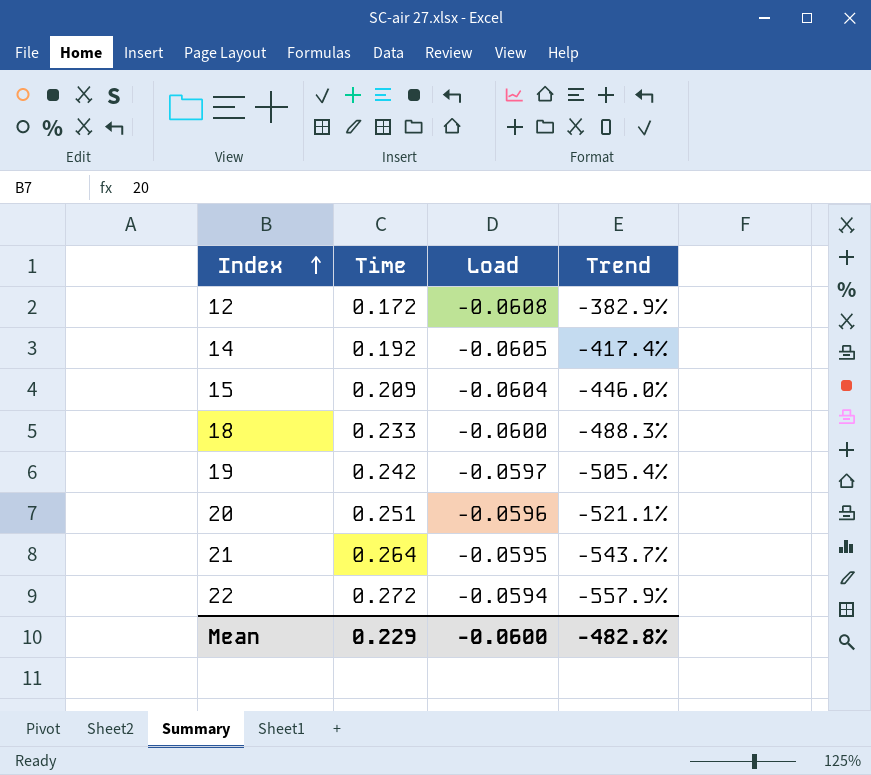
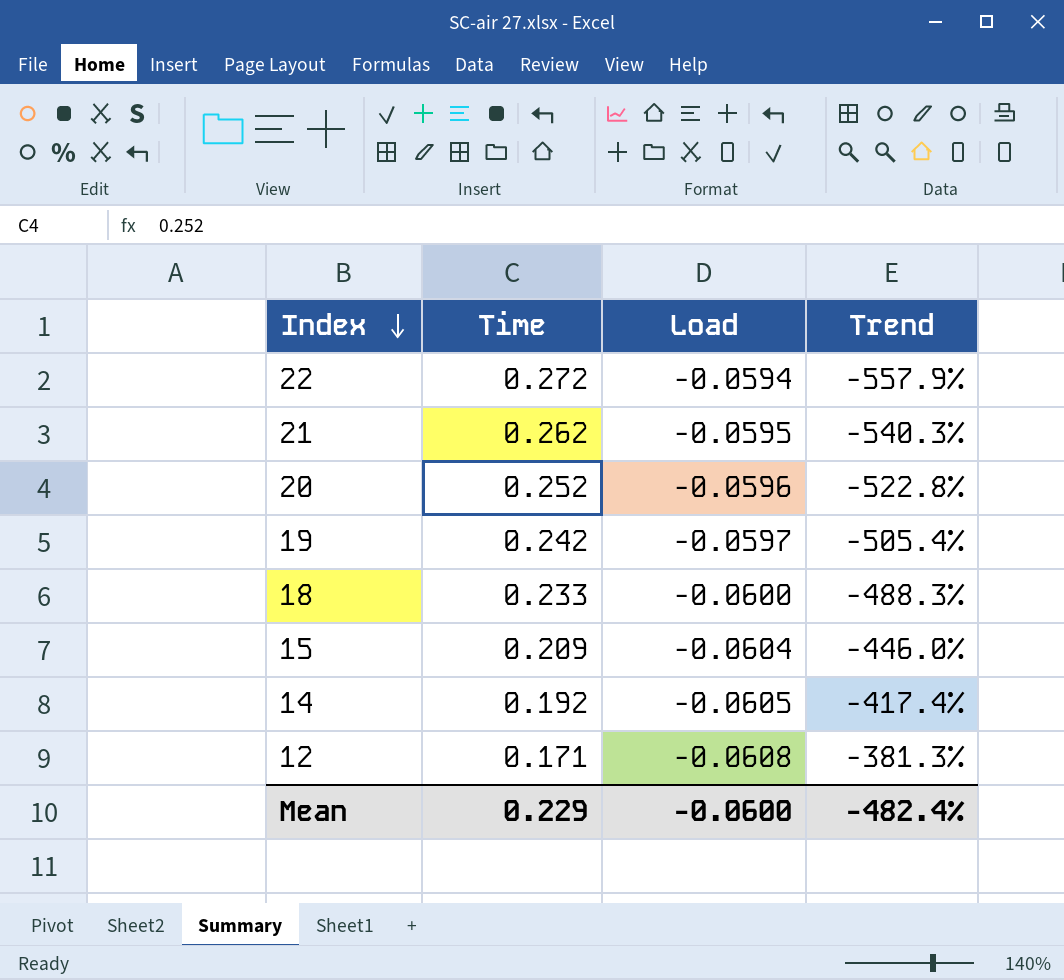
row order: Index ascending -> Index descending
21 | Time: 0.264 -> 0.262
21 | Trend: -543.7% -> -540.3%
20 | Time: 0.251 -> 0.252
20 | Trend: -521.1% -> -522.8%
12 | Time: 0.172 -> 0.171
12 | Trend: -382.9% -> -381.3%
Mean | Trend: -482.8% -> -482.4%

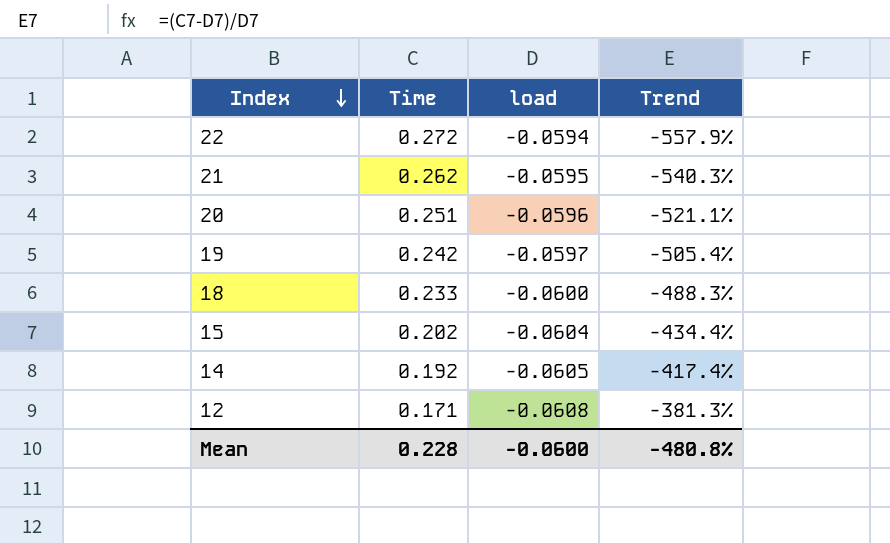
column name: Load -> load
20 | Time: 0.252 -> 0.251
20 | Trend: -522.8% -> -521.1%
15 | Time: 0.209 -> 0.202
15 | Trend: -446.0% -> -434.4%
Mean | Time: 0.229 -> 0.228
Mean | Trend: -482.4% -> -480.8%

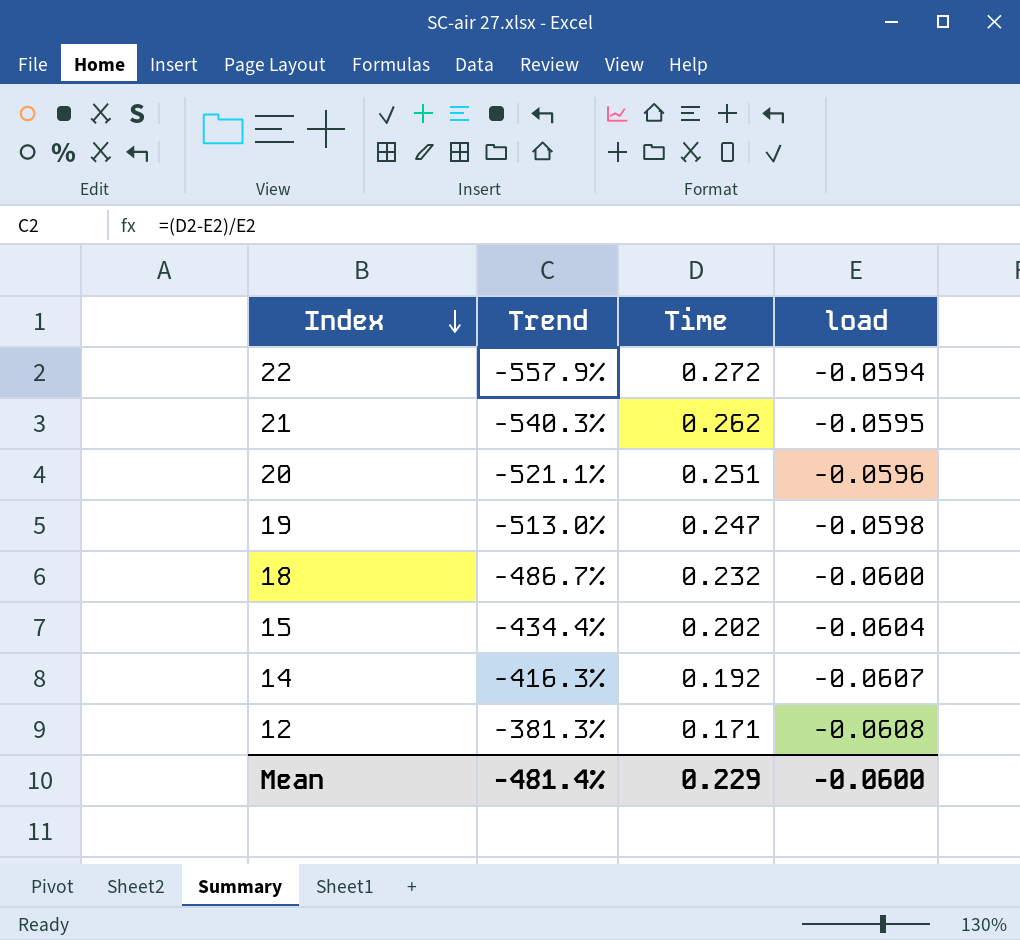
column Trend | position: 4 -> 2
19 | Trend: -505.4% -> -513.0%
19 | Time: 0.242 -> 0.247
19 | load: -0.0597 -> -0.0598
18 | Trend: -488.3% -> -486.7%
18 | Time: 0.233 -> 0.232
14 | Trend: -417.4% -> -416.3%
14 | load: -0.0605 -> -0.0607
Mean | Trend: -480.8% -> -481.4%
Mean | Time: 0.228 -> 0.229

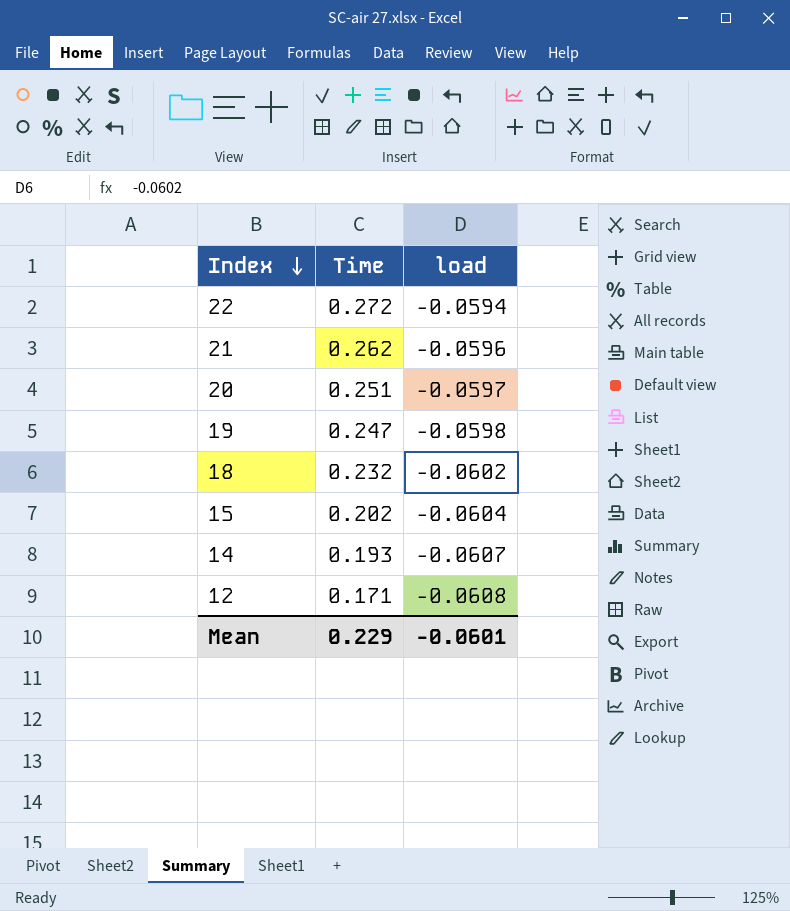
column Trend | formula: ([Time] - [load]) / [load] -> none
21 | load: -0.0595 -> -0.0596
20 | load: -0.0596 -> -0.0597
18 | load: -0.0600 -> -0.0602
14 | Time: 0.192 -> 0.193
Mean | load: -0.0600 -> -0.0601

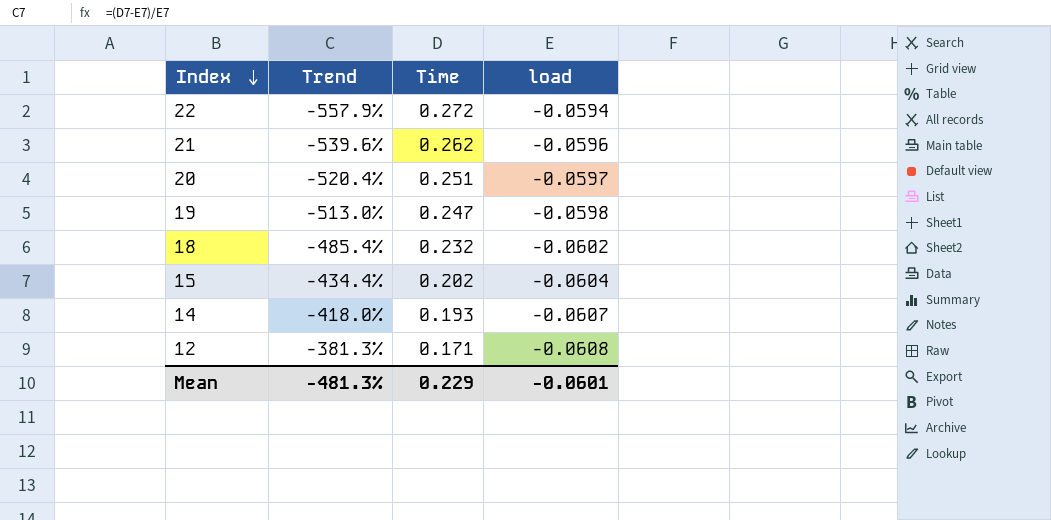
column Trend | formula: none -> ([Time] - [load]) / [load]

